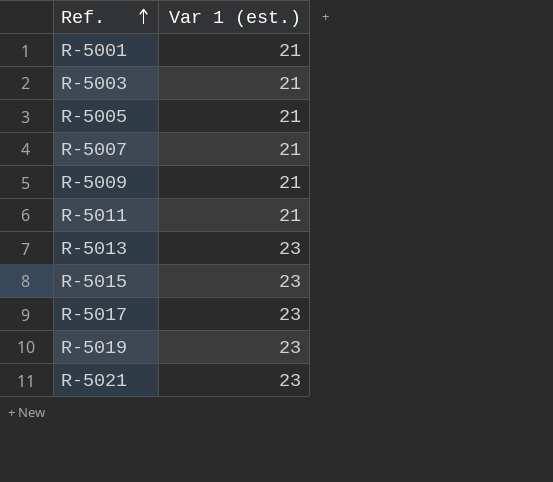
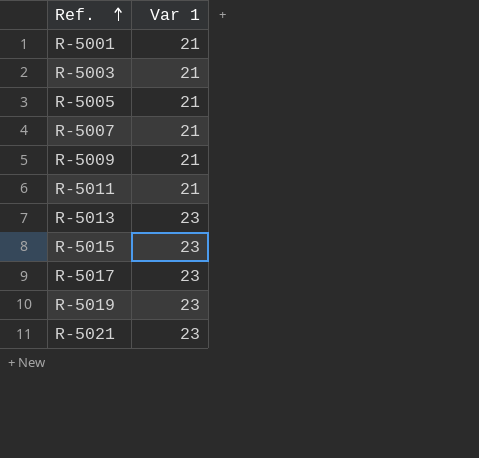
column name: Var 1 (est.) -> Var 1

